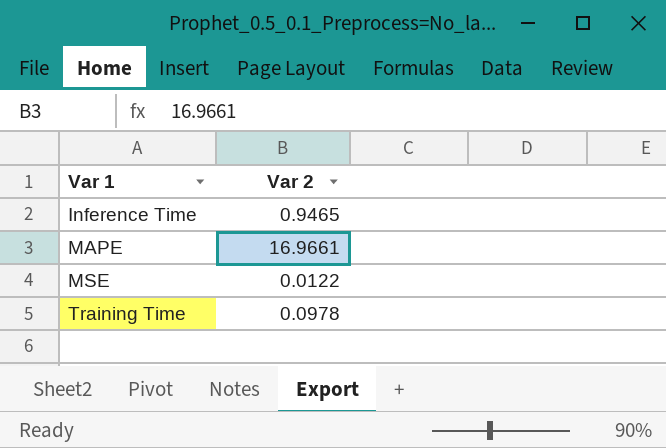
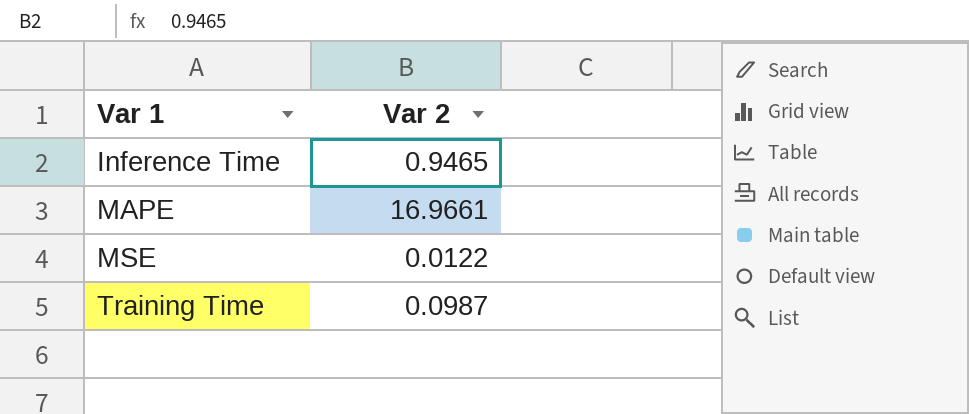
Training Time | Var 2: 0.0978 -> 0.0987

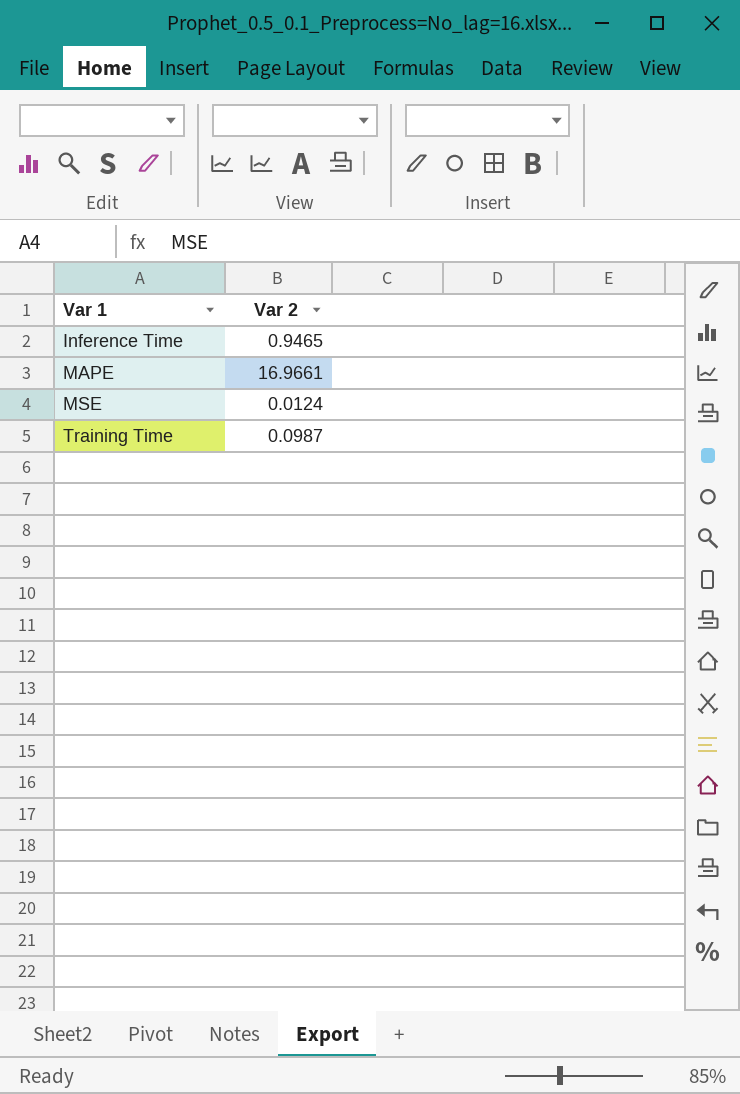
MSE | Var 2: 0.0122 -> 0.0124

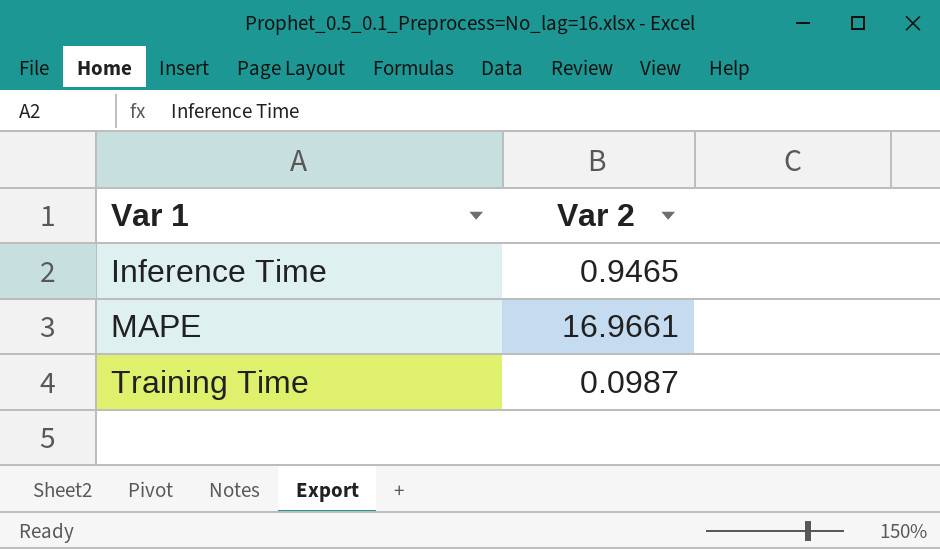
row MSE: 0.0124 -> none

